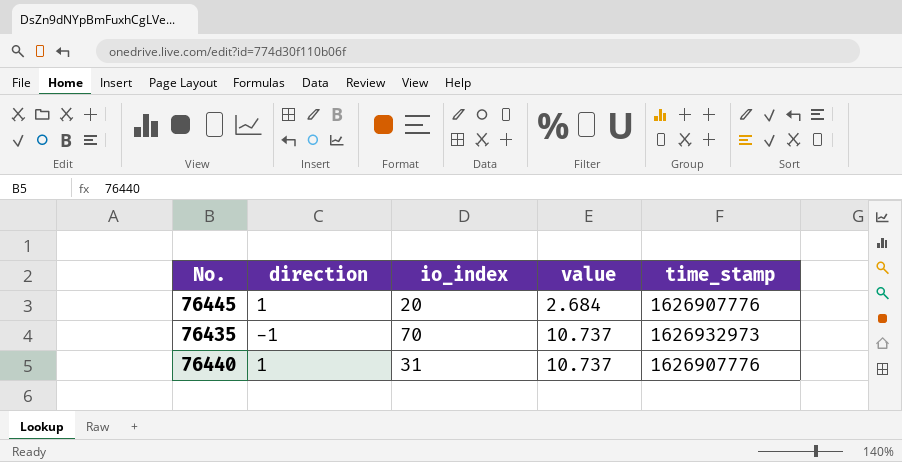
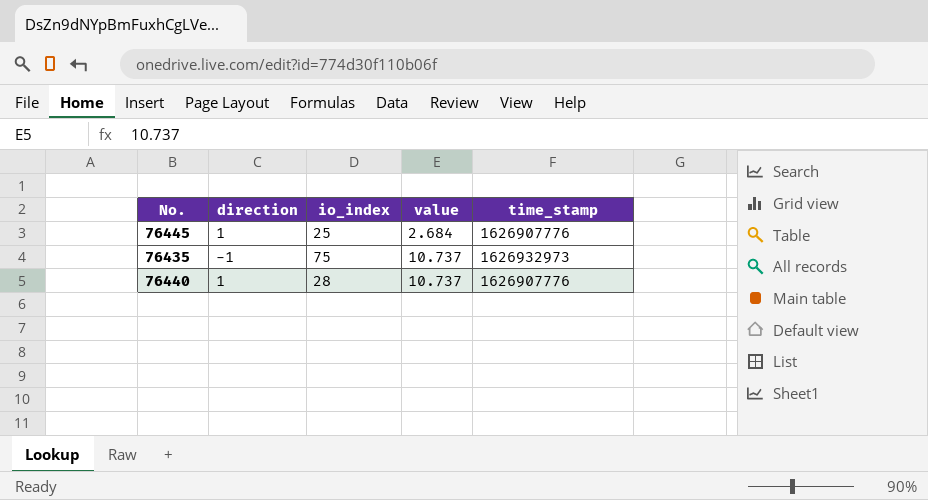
76445 | io_index: 20 -> 25
76435 | io_index: 70 -> 75
76440 | io_index: 31 -> 28

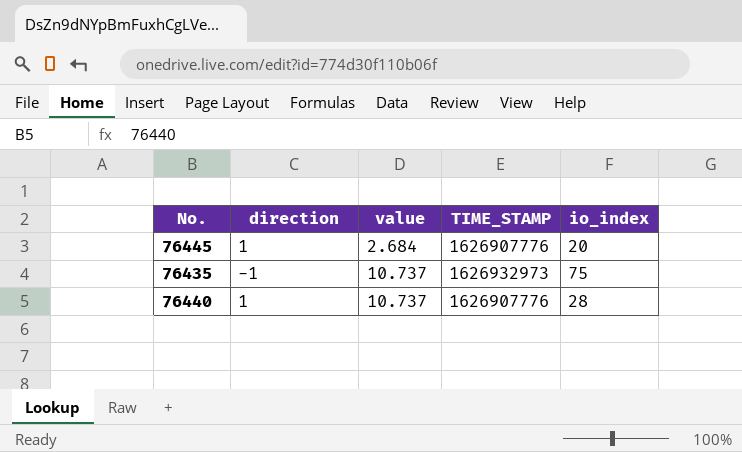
column name: time_stamp -> TIME_STAMP
column io_index | position: 3 -> 5
76445 | io_index: 25 -> 20

